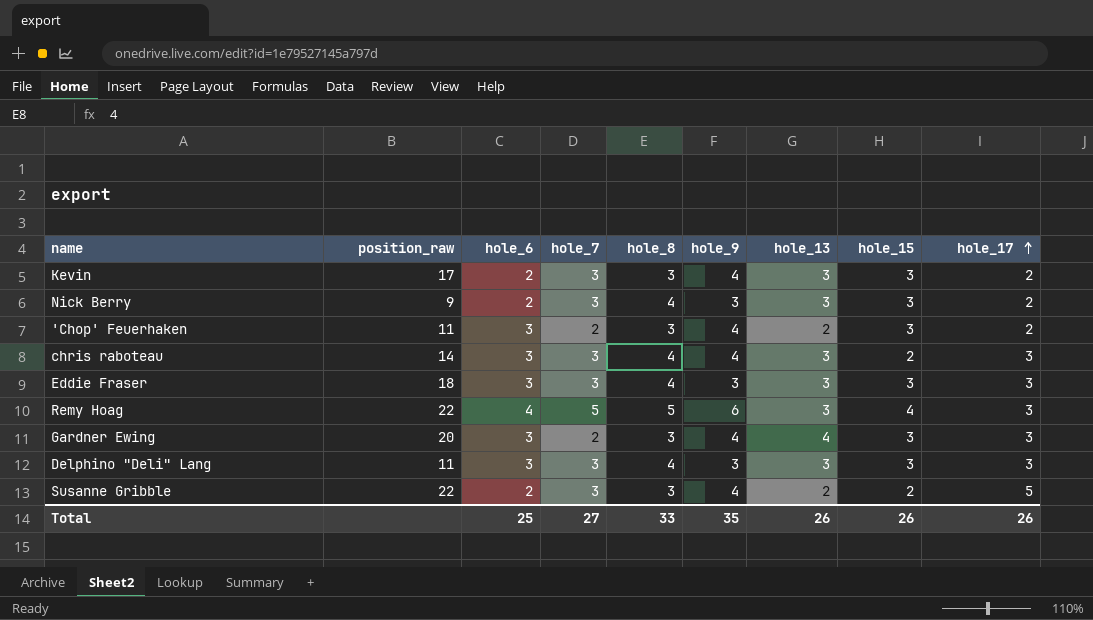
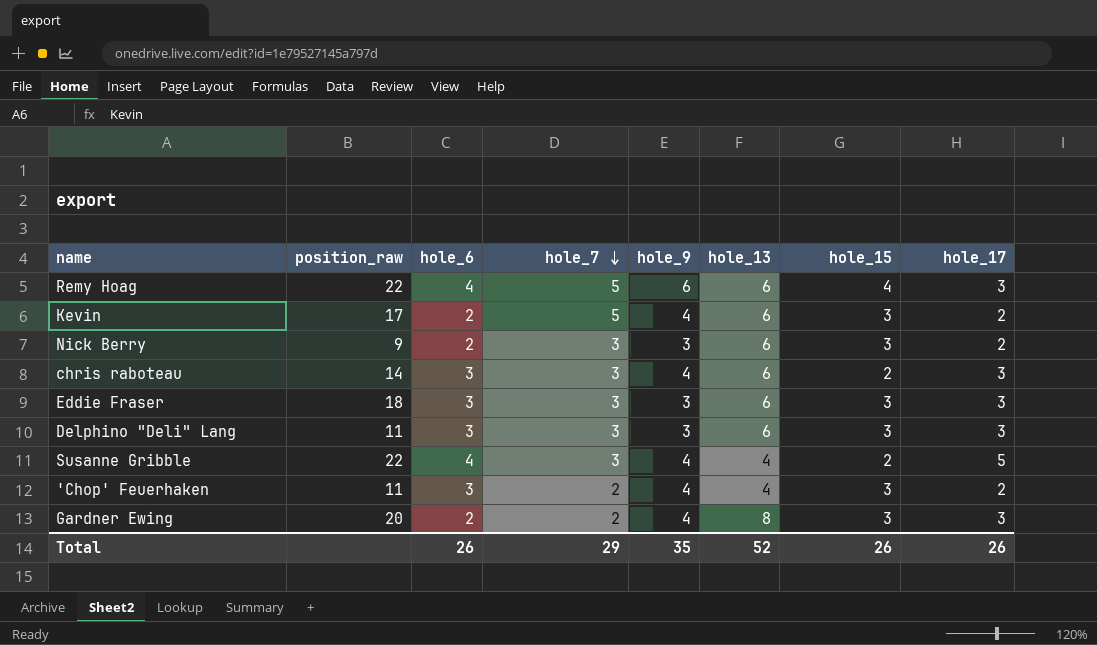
row order: hole_17 ascending -> hole_7 descending
column hole_8 | position: 5 -> none
Remy Hoag | hole_13: 3 -> 6
Kevin | hole_7: 3 -> 5
Kevin | hole_13: 3 -> 6
Nick Berry | hole_13: 3 -> 6
chris raboteau | hole_13: 3 -> 6
Eddie Fraser | hole_13: 3 -> 6
Delphino "Deli" Lang | hole_13: 3 -> 6
Susanne Gribble | hole_6: 2 -> 4
Susanne Gribble | hole_13: 2 -> 4
'Chop' Feuerhaken | hole_13: 2 -> 4
Gardner Ewing | hole_6: 3 -> 2
Gardner Ewing | hole_13: 4 -> 8
Total | hole_6: 25 -> 26
Total | hole_7: 27 -> 29
Total | hole_13: 26 -> 52

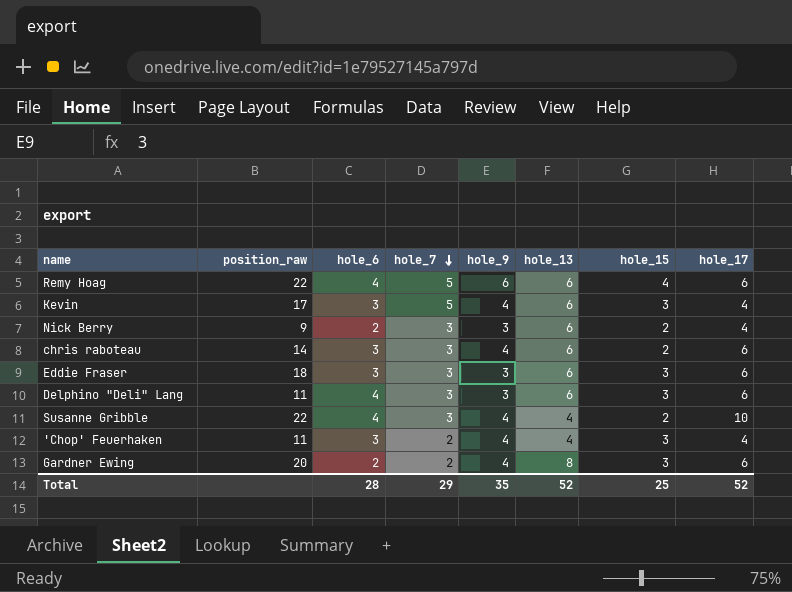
Remy Hoag | hole_17: 3 -> 6
Kevin | hole_6: 2 -> 3
Kevin | hole_17: 2 -> 4
Nick Berry | hole_15: 3 -> 2
Nick Berry | hole_17: 2 -> 4
chris raboteau | hole_17: 3 -> 6
Eddie Fraser | hole_17: 3 -> 6
Delphino "Deli" Lang | hole_6: 3 -> 4
Delphino "Deli" Lang | hole_17: 3 -> 6
Susanne Gribble | hole_17: 5 -> 10
'Chop' Feuerhaken | hole_17: 2 -> 4
Gardner Ewing | hole_17: 3 -> 6
Total | hole_6: 26 -> 28
Total | hole_15: 26 -> 25
Total | hole_17: 26 -> 52

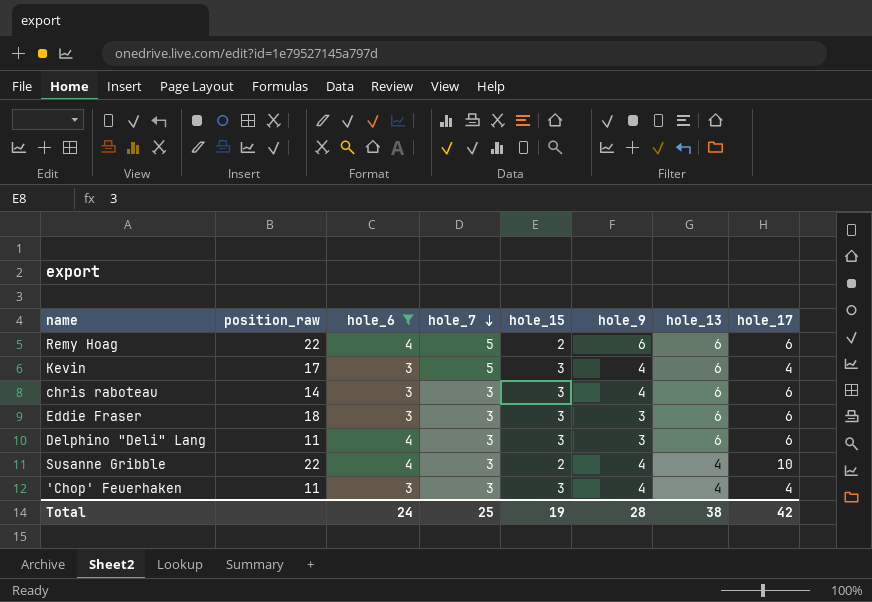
filter: none -> hole_6 != 2
column hole_15 | position: 7 -> 5
Remy Hoag | hole_15: 4 -> 2
chris raboteau | hole_15: 2 -> 3
'Chop' Feuerhaken | hole_7: 2 -> 3
Total | hole_6: 28 -> 24
Total | hole_7: 29 -> 25
Total | hole_15: 25 -> 19
Total | hole_9: 35 -> 28
Total | hole_13: 52 -> 38
Total | hole_17: 52 -> 42

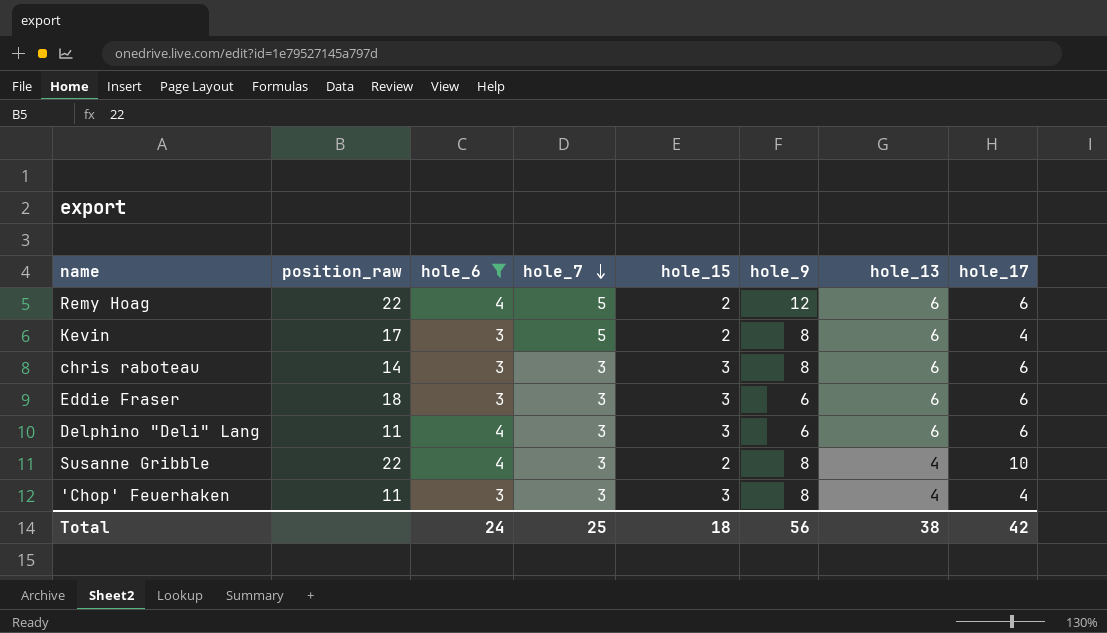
Remy Hoag | hole_9: 6 -> 12
Kevin | hole_15: 3 -> 2
Kevin | hole_9: 4 -> 8
chris raboteau | hole_9: 4 -> 8
Eddie Fraser | hole_9: 3 -> 6
Delphino "Deli" Lang | hole_9: 3 -> 6
Susanne Gribble | hole_9: 4 -> 8
'Chop' Feuerhaken | hole_9: 4 -> 8
Total | hole_15: 19 -> 18
Total | hole_9: 28 -> 56

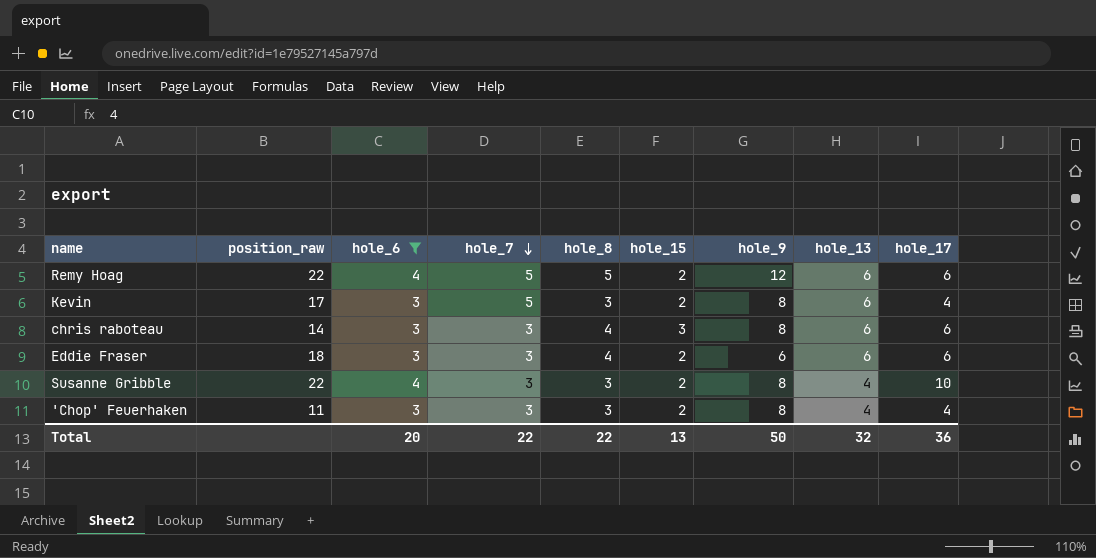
column hole_8 | position: none -> 5
row Delphino "Deli" Lang: 11 | 4 | 3 | 3 | 6 | 6 | 6 -> none
Eddie Fraser | hole_15: 3 -> 2
'Chop' Feuerhaken | hole_15: 3 -> 2
Total | hole_6: 24 -> 20
Total | hole_7: 25 -> 22
Total | hole_15: 18 -> 13
Total | hole_9: 56 -> 50
Total | hole_13: 38 -> 32
Total | hole_17: 42 -> 36

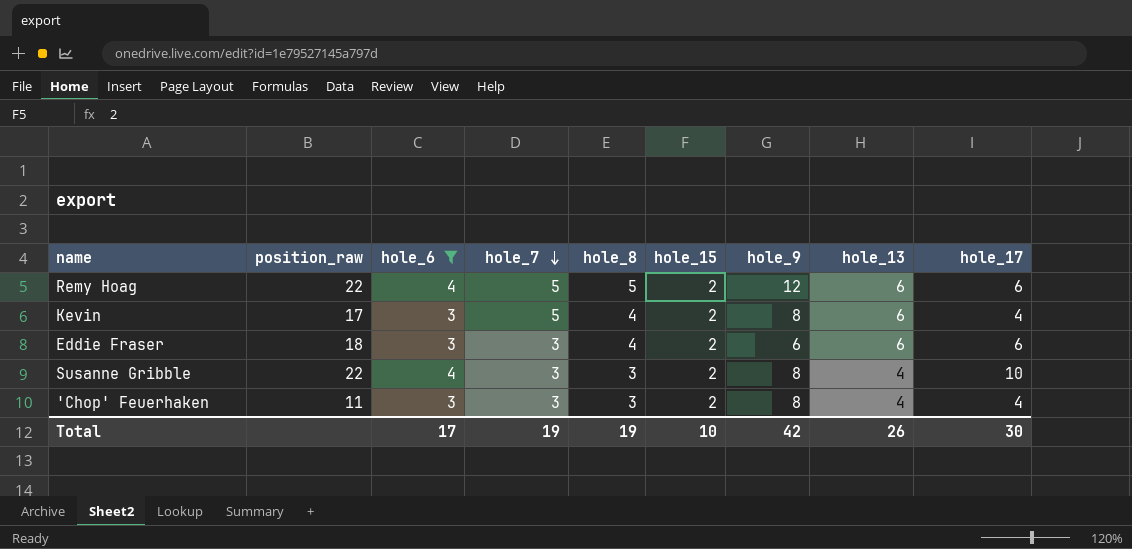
row chris raboteau: 14 | 3 | 3 | 4 | 3 | 8 | 6 | 6 -> none
Kevin | hole_8: 3 -> 4
Total | hole_6: 20 -> 17
Total | hole_7: 22 -> 19
Total | hole_8: 22 -> 19
Total | hole_15: 13 -> 10
Total | hole_9: 50 -> 42
Total | hole_13: 32 -> 26
Total | hole_17: 36 -> 30

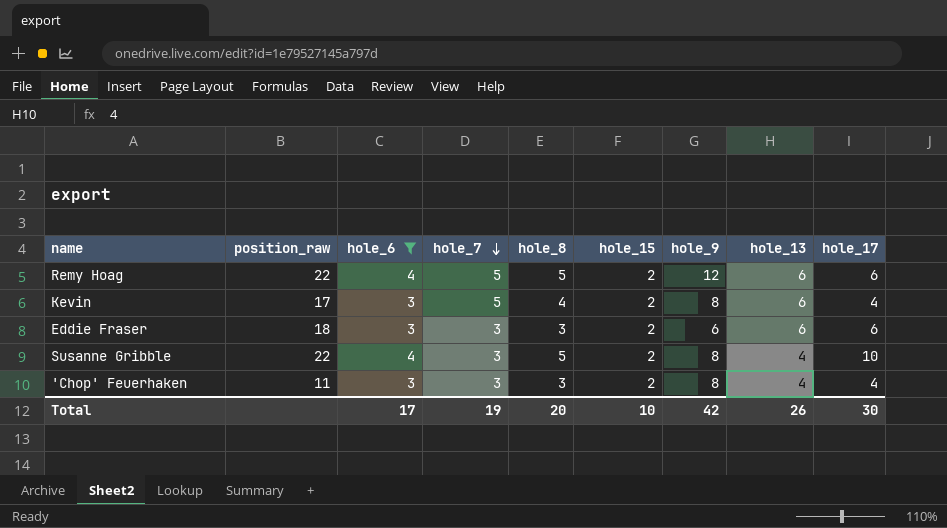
Eddie Fraser | hole_8: 4 -> 3
Susanne Gribble | hole_8: 3 -> 5
Total | hole_8: 19 -> 20

